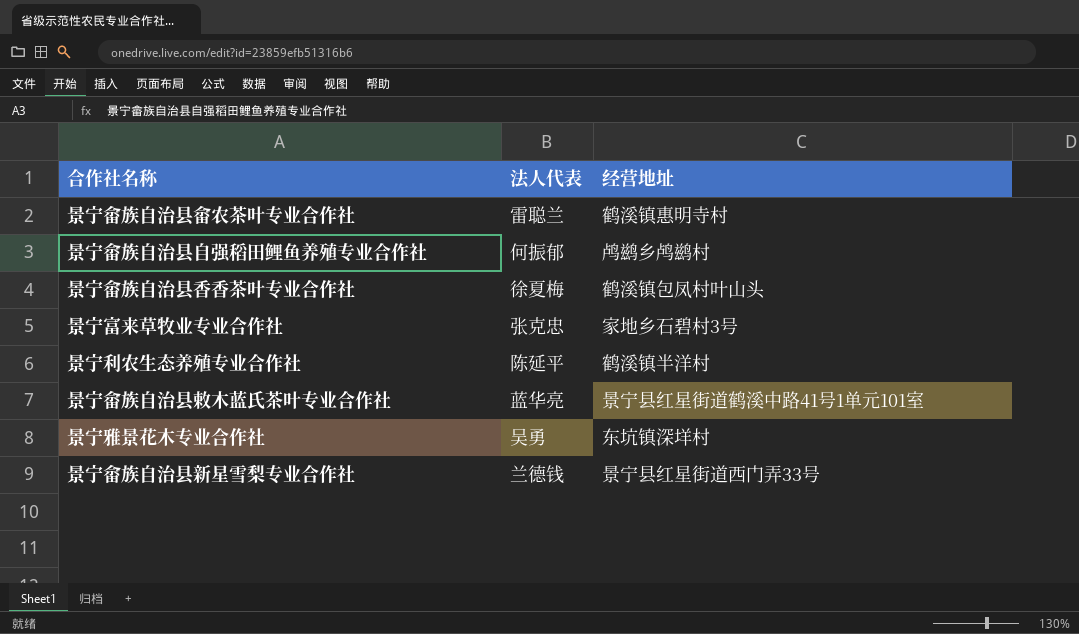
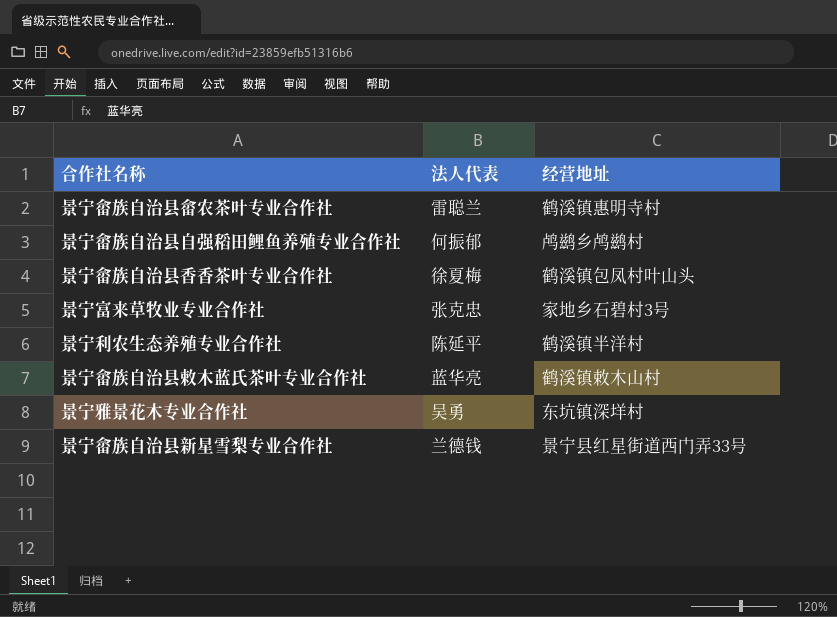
景宁畲族自治县敕木蓝氏茶叶专业合作社 | 经营地址: 景宁县红星街道鹤溪中路41号1单元101室 -> 鹤溪镇敕木山村

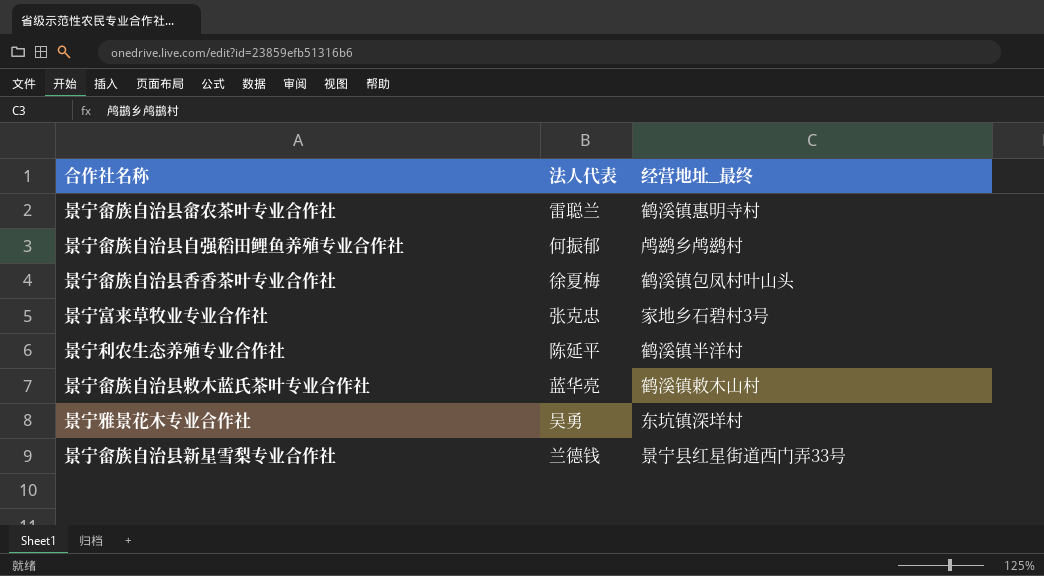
column name: 经营地址 -> 经营地址_最终

